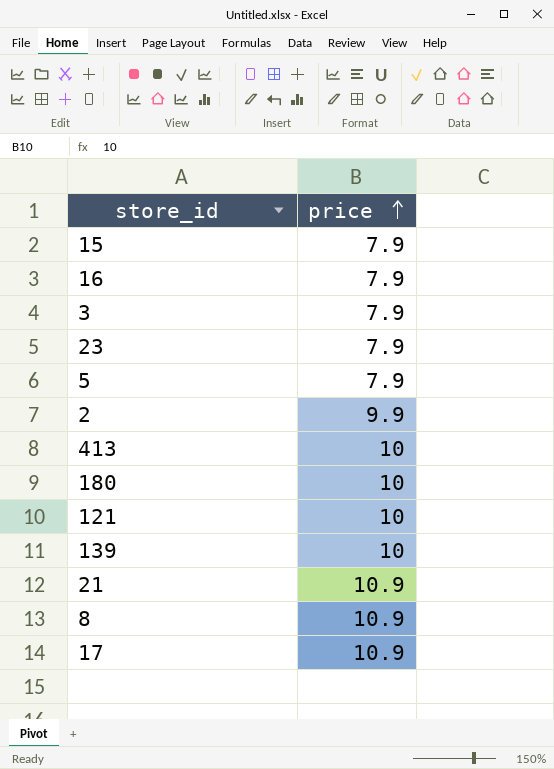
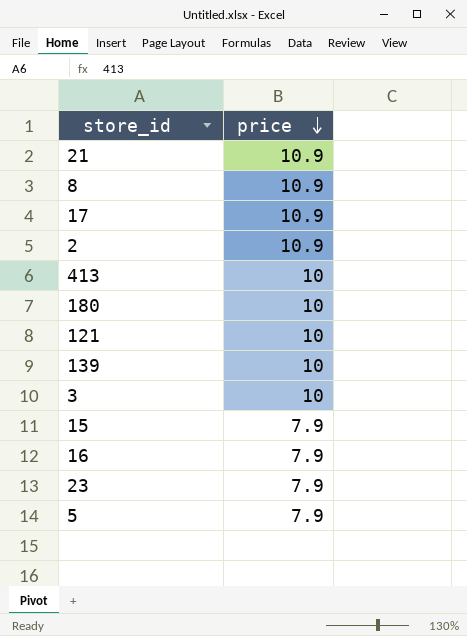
row order: price ascending -> price descending
2 | price: 9.9 -> 10.9
3 | price: 7.9 -> 10

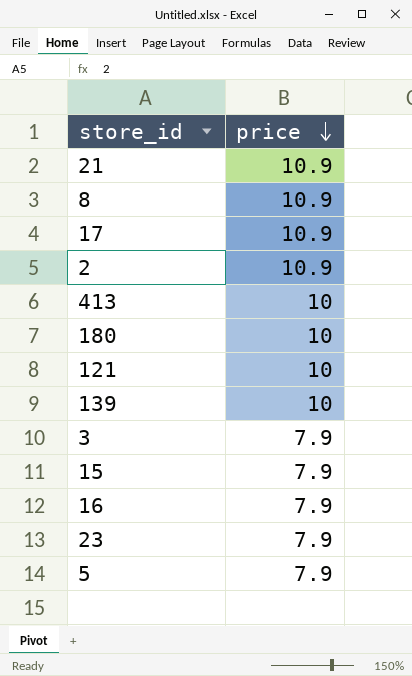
3 | price: 10 -> 7.9

